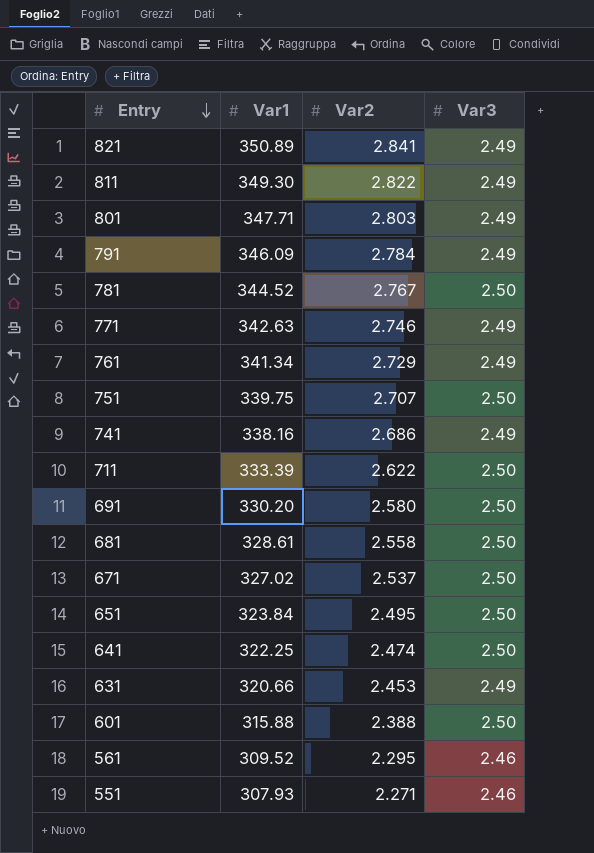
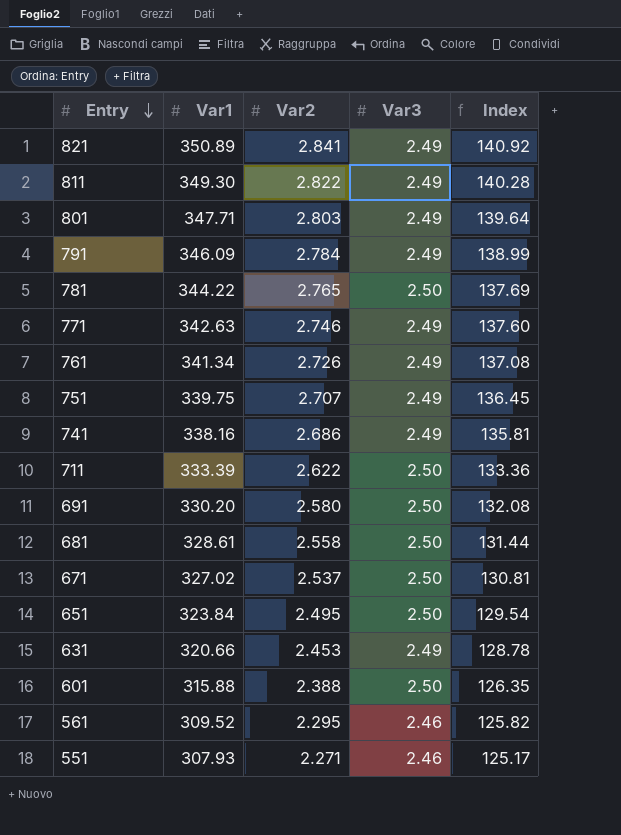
column Index | formula: none -> [Var1] / [Var3]
row 641: 322.25 | 2.474 | 2.50 -> none
781 | Var1: 344.52 -> 344.22
781 | Var2: 2.767 -> 2.765
761 | Var2: 2.729 -> 2.726
751 | Var3: 2.50 -> 2.49

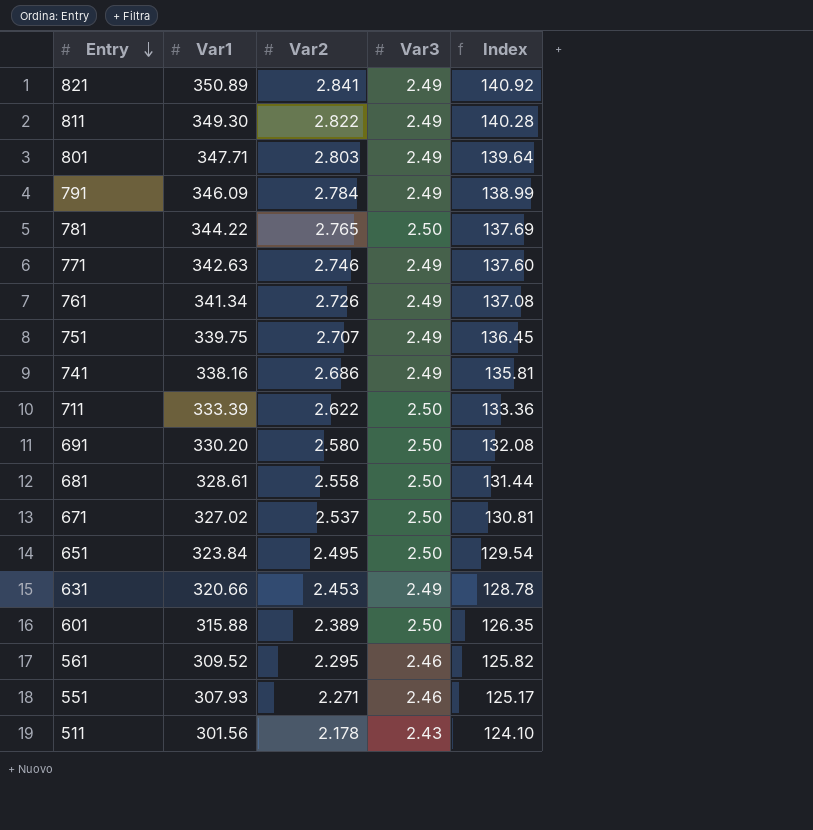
601 | Var2: 2.388 -> 2.389
row 511: none -> 301.56 | 2.178 | 2.43 | 124.10

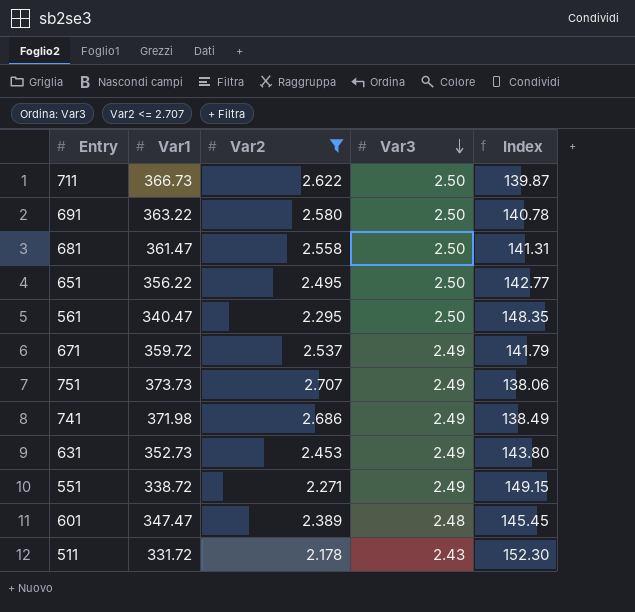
filter: none -> Var2 <= 2.707
row order: Entry descending -> Var3 descending
column Index | formula: [Var1] / [Var3] -> [Var1] / [Var2]
711 | Var1: 333.39 -> 366.73
691 | Var1: 330.20 -> 363.22
681 | Var1: 328.61 -> 361.47
651 | Var1: 323.84 -> 356.22
561 | Var1: 309.52 -> 340.47
561 | Var3: 2.46 -> 2.50
671 | Var1: 327.02 -> 359.72
671 | Var3: 2.50 -> 2.49
751 | Var1: 339.75 -> 373.73
741 | Var1: 338.16 -> 371.98
631 | Var1: 320.66 -> 352.73
551 | Var1: 307.93 -> 338.72
551 | Var3: 2.46 -> 2.49
601 | Var1: 315.88 -> 347.47
601 | Var3: 2.50 -> 2.48
511 | Var1: 301.56 -> 331.72

